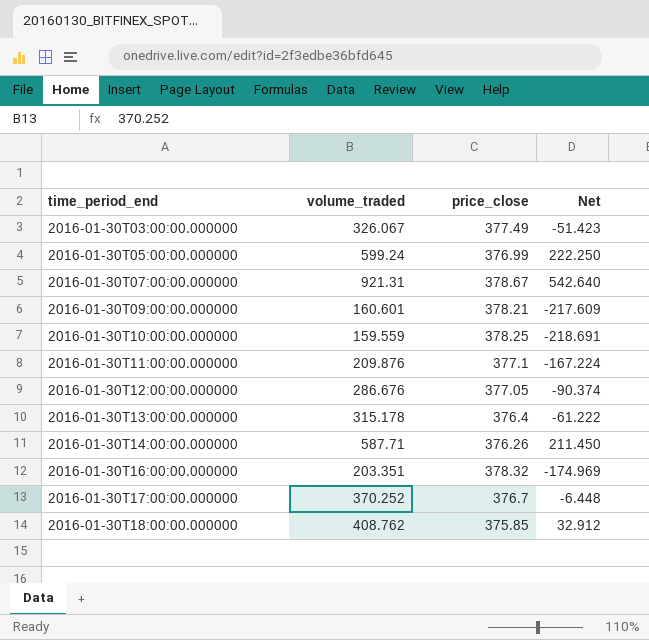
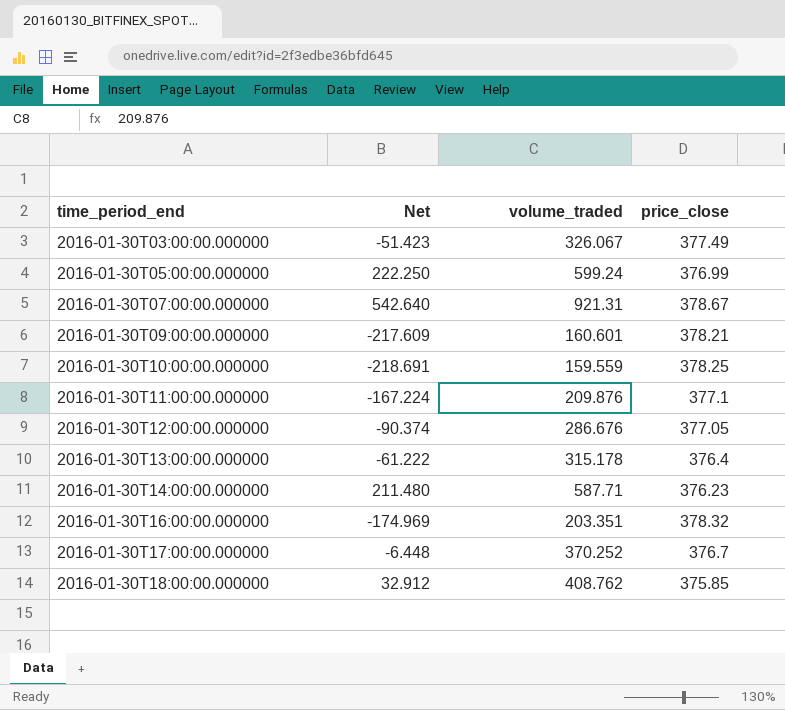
column Net | position: 4 -> 2
2016-01-30T14:00:00.000000 | Net: 211.450 -> 211.480
2016-01-30T14:00:00.000000 | price_close: 376.26 -> 376.23

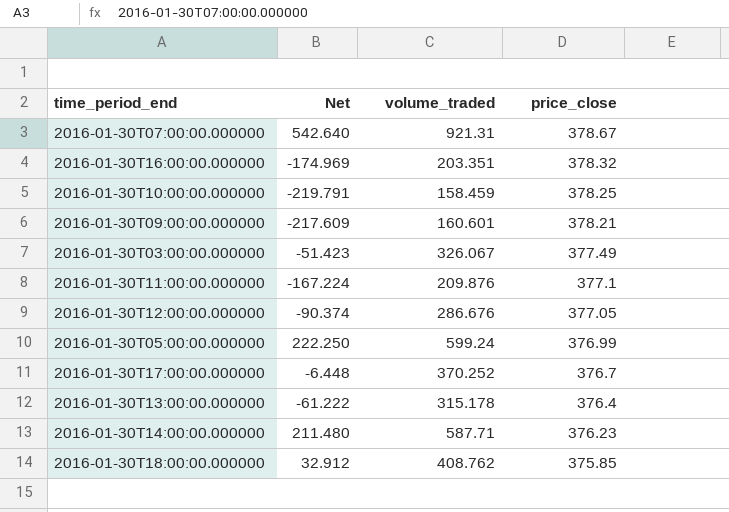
row order: time_period_end ascending -> price_close descending
2016-01-30T10:00:00.000000 | Net: -218.691 -> -219.791
2016-01-30T10:00:00.000000 | volume_traded: 159.559 -> 158.459

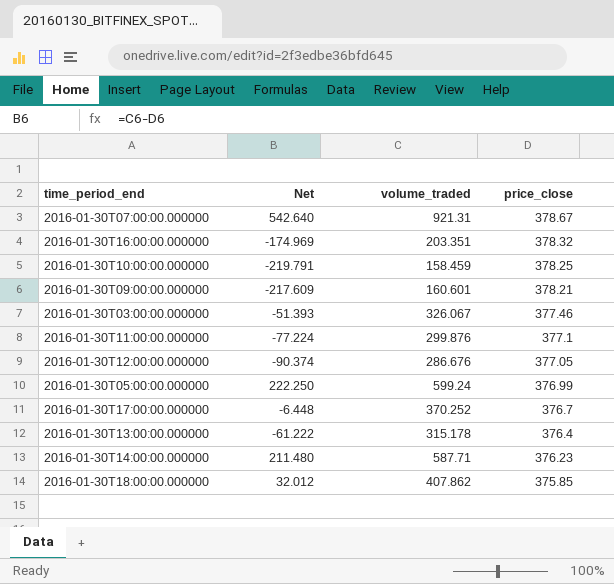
2016-01-30T03:00:00.000000 | Net: -51.423 -> -51.393
2016-01-30T03:00:00.000000 | price_close: 377.49 -> 377.46
2016-01-30T11:00:00.000000 | Net: -167.224 -> -77.224
2016-01-30T11:00:00.000000 | volume_traded: 209.876 -> 299.876
2016-01-30T18:00:00.000000 | Net: 32.912 -> 32.012
2016-01-30T18:00:00.000000 | volume_traded: 408.762 -> 407.862

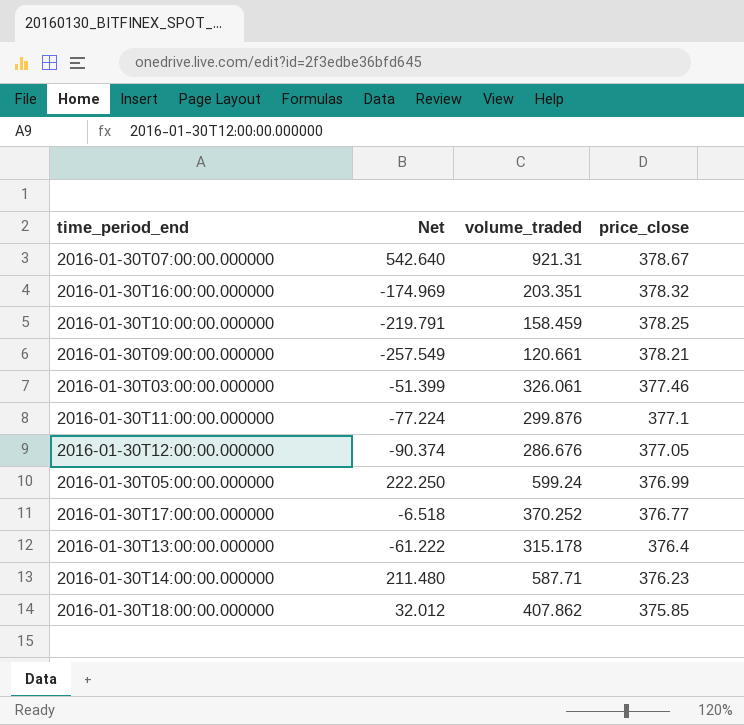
2016-01-30T09:00:00.000000 | Net: -217.609 -> -257.549
2016-01-30T09:00:00.000000 | volume_traded: 160.601 -> 120.661
2016-01-30T03:00:00.000000 | Net: -51.393 -> -51.399
2016-01-30T03:00:00.000000 | volume_traded: 326.067 -> 326.061
2016-01-30T17:00:00.000000 | Net: -6.448 -> -6.518
2016-01-30T17:00:00.000000 | price_close: 376.7 -> 376.77

